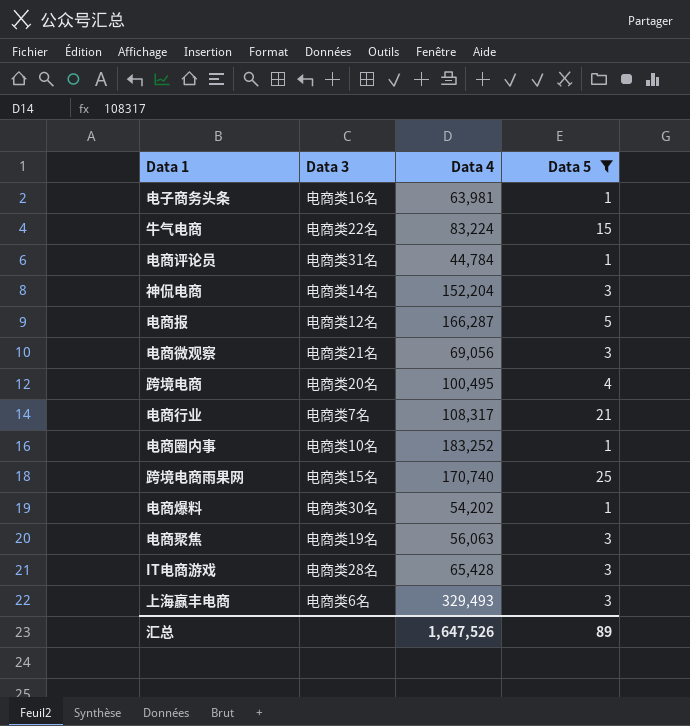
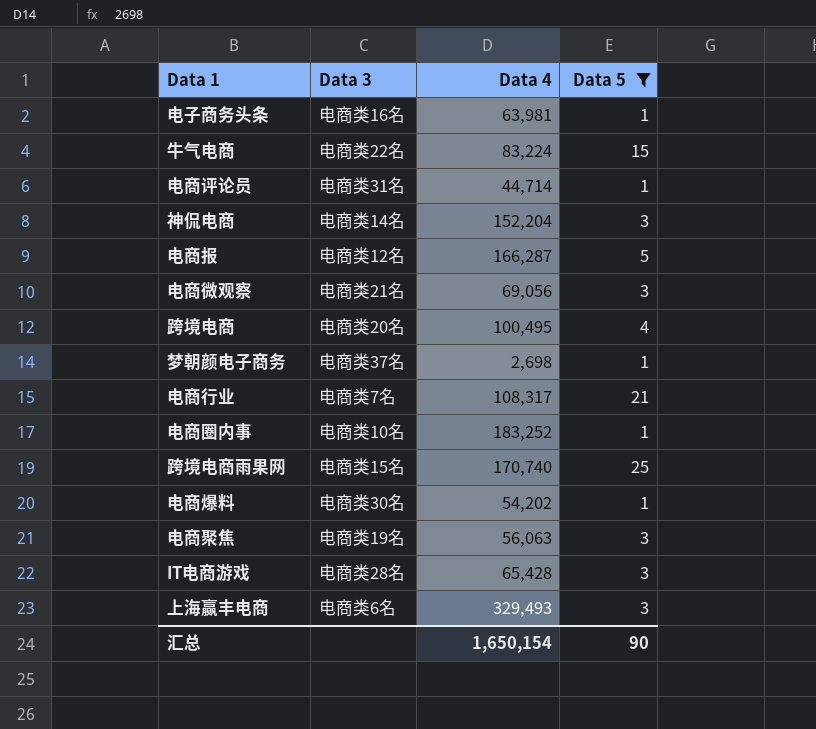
电商评论员 | Data 4: 44,784 -> 44,714
row 梦朝颜电子商务: none -> 电商类37名 | 2,698 | 1
汇总 | Data 4: 1,647,526 -> 1,650,154
汇总 | Data 5: 89 -> 90

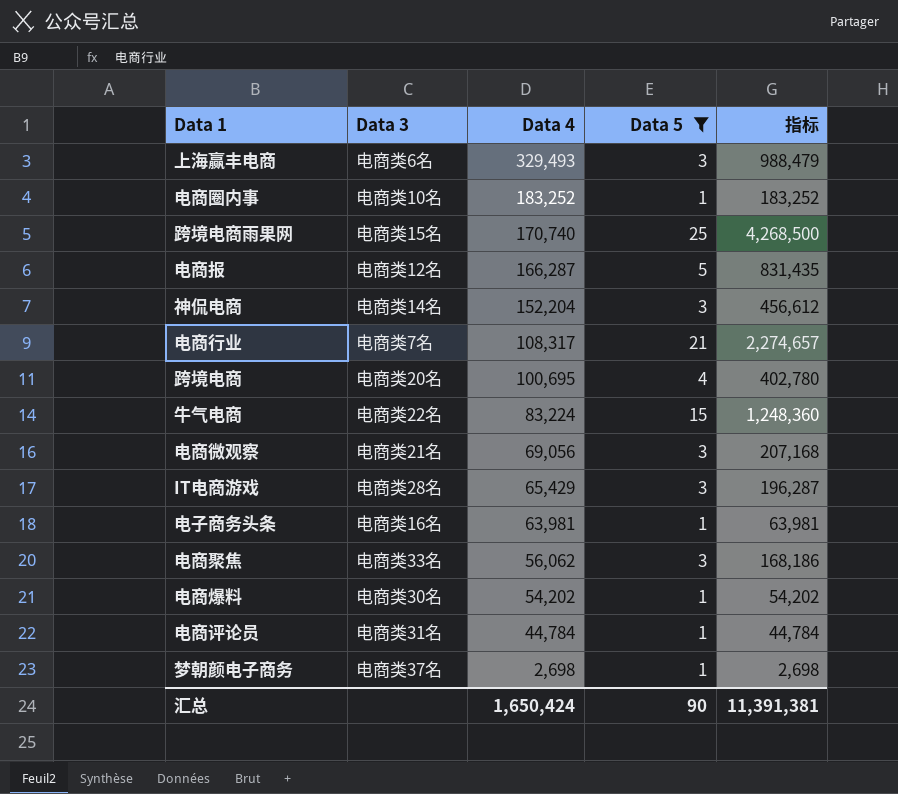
row order: none -> Data 4 descending
column 指标 | formula: none -> [Data 4] * [Data 5]
跨境电商 | Data 4: 100,495 -> 100,695
IT电商游戏 | Data 4: 65,428 -> 65,429
电商聚焦 | Data 3: 电商类19名 -> 电商类33名
电商聚焦 | Data 4: 56,063 -> 56,062
电商评论员 | Data 4: 44,714 -> 44,784
汇总 | Data 4: 1,650,154 -> 1,650,424

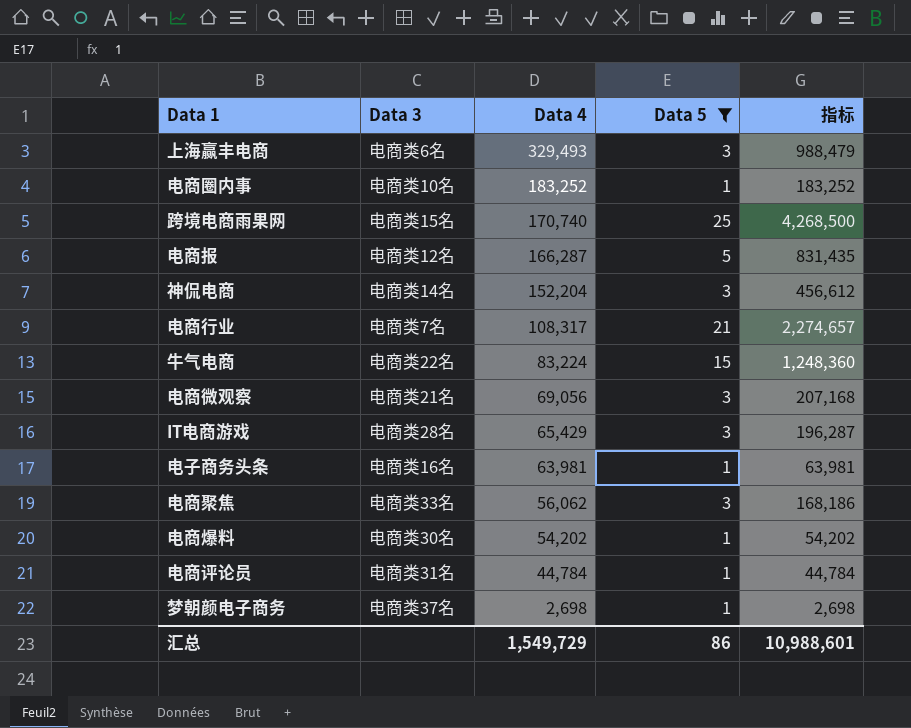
row 跨境电商: 电商类20名 | 100,695 | 4 | 402,780 -> none
汇总 | Data 4: 1,650,424 -> 1,549,729
汇总 | Data 5: 90 -> 86
汇总 | 指标: 11,391,381 -> 10,988,601

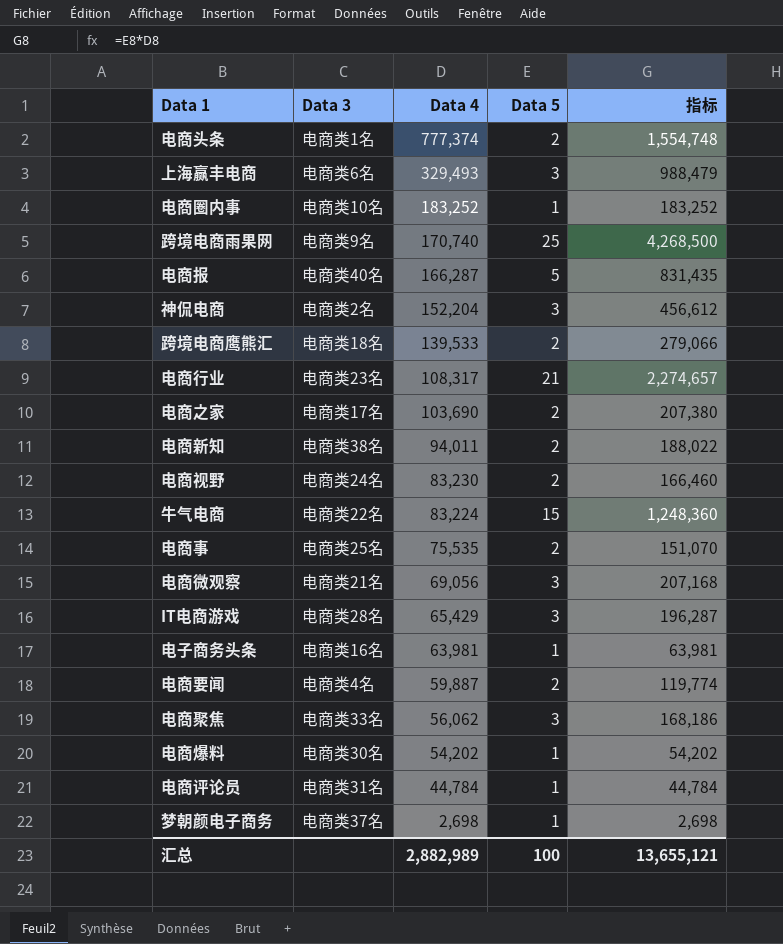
filter: Data 5 != 2 -> none
跨境电商雨果网 | Data 3: 电商类15名 -> 电商类9名
电商报 | Data 3: 电商类12名 -> 电商类40名
神侃电商 | Data 3: 电商类14名 -> 电商类2名
电商行业 | Data 3: 电商类7名 -> 电商类23名
汇总 | Data 4: 1,549,729 -> 2,882,989
汇总 | Data 5: 86 -> 100
汇总 | 指标: 10,988,601 -> 13,655,121

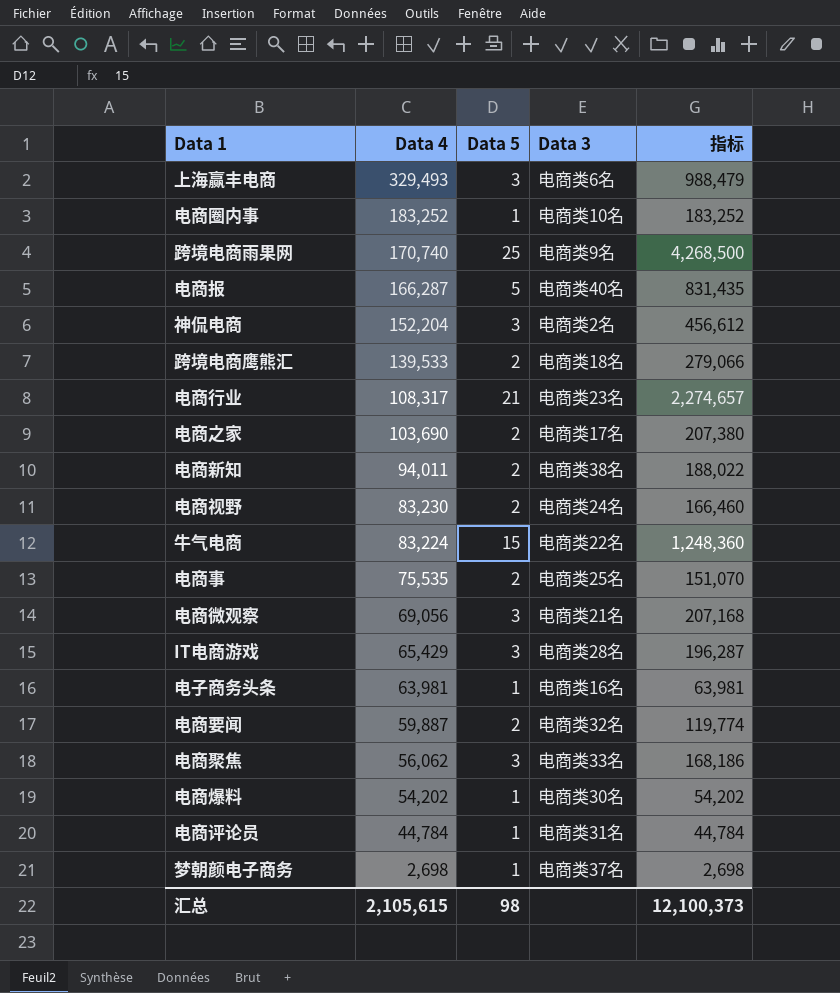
column Data 3 | position: 2 -> 4
row 电商头条: 电商类1名 | 777,374 | 2 | 1,554,748 -> none
电商要闻 | Data 3: 电商类4名 -> 电商类32名
汇总 | Data 4: 2,882,989 -> 2,105,615
汇总 | Data 5: 100 -> 98
汇总 | 指标: 13,655,121 -> 12,100,373

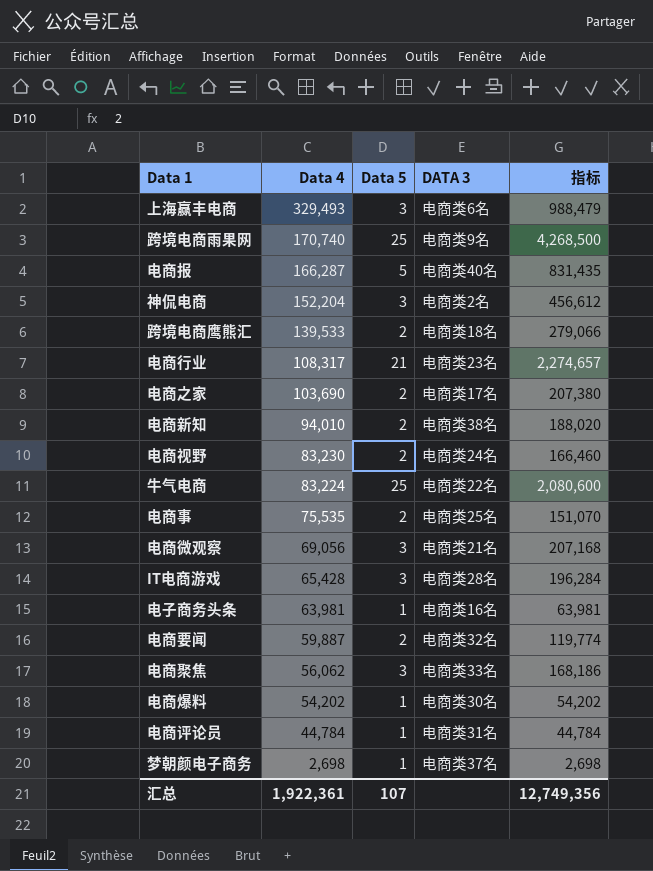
column name: Data 3 -> DATA 3
row 电商圈内事: 183,252 | 1 | 电商类10名 | 183,252 -> none
电商新知 | Data 4: 94,011 -> 94,010
电商新知 | 指标: 188,022 -> 188,020
牛气电商 | Data 5: 15 -> 25
牛气电商 | 指标: 1,248,360 -> 2,080,600
IT电商游戏 | Data 4: 65,429 -> 65,428
IT电商游戏 | 指标: 196,287 -> 196,284
汇总 | Data 4: 2,105,615 -> 1,922,361
汇总 | Data 5: 98 -> 107
汇总 | 指标: 12,100,373 -> 12,749,356

